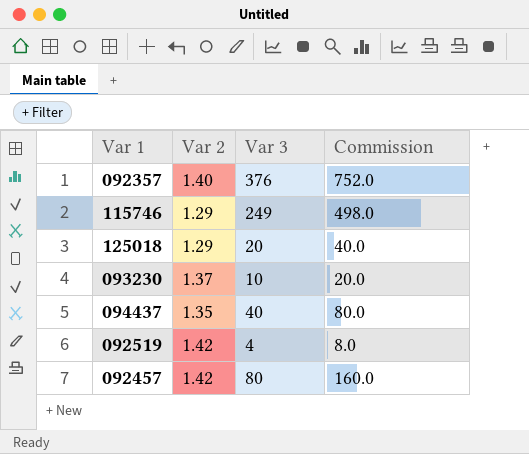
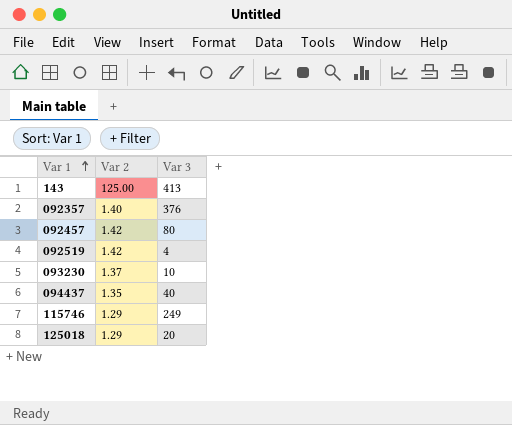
row order: none -> Var 1 ascending
column Commission | formula: [Var 3] * 2 -> none
row 143: none -> 125.00 | 413

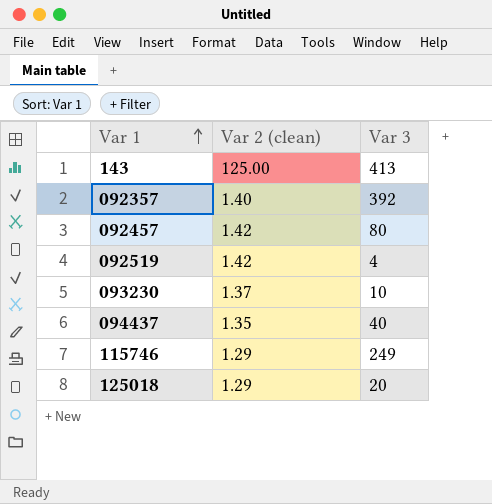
column name: Var 2 -> Var 2 (clean)
092357 | Var 3: 376 -> 392

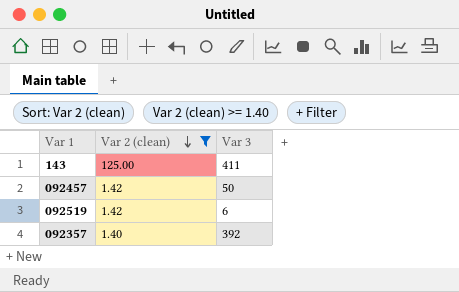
filter: none -> Var 2 (clean) >= 1.40
row order: Var 1 ascending -> Var 2 (clean) descending
143 | Var 3: 413 -> 411
092457 | Var 3: 80 -> 50
092519 | Var 3: 4 -> 6

